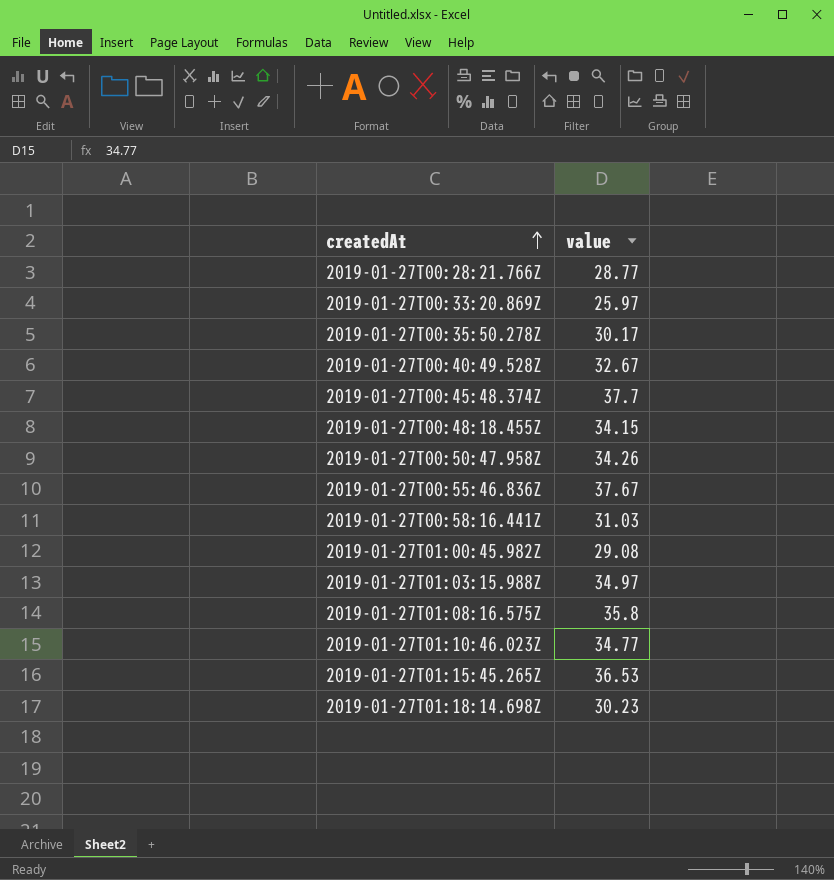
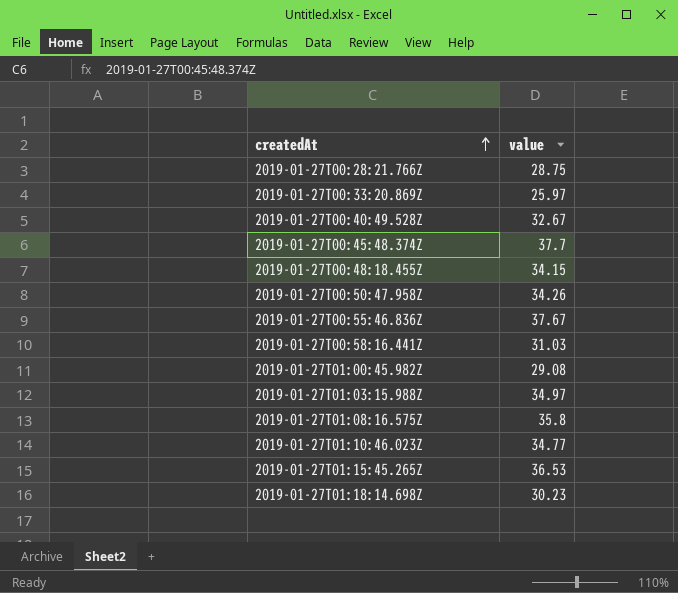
row 2019-01-27T00:35:50.278Z: 30.17 -> none
2019-01-27T00:28:21.766Z | value: 28.77 -> 28.75

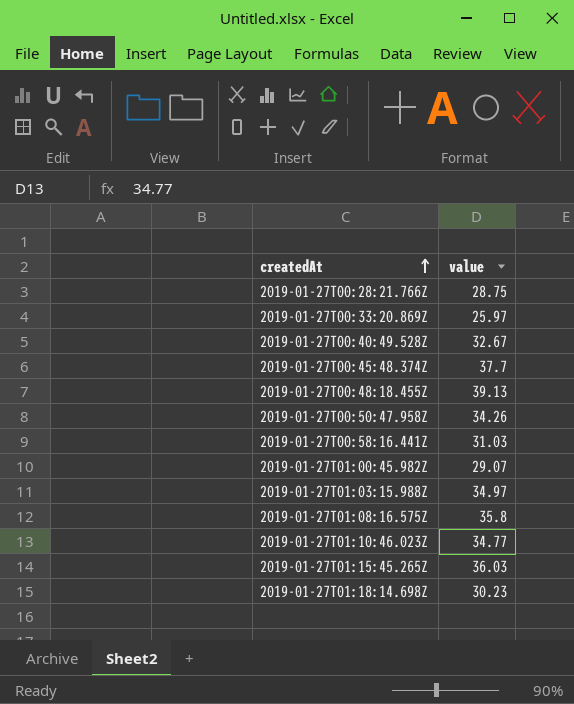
row 2019-01-27T00:55:46.836Z: 37.67 -> none
2019-01-27T00:48:18.455Z | value: 34.15 -> 39.13
2019-01-27T01:00:45.982Z | value: 29.08 -> 29.07
2019-01-27T01:15:45.265Z | value: 36.53 -> 36.03

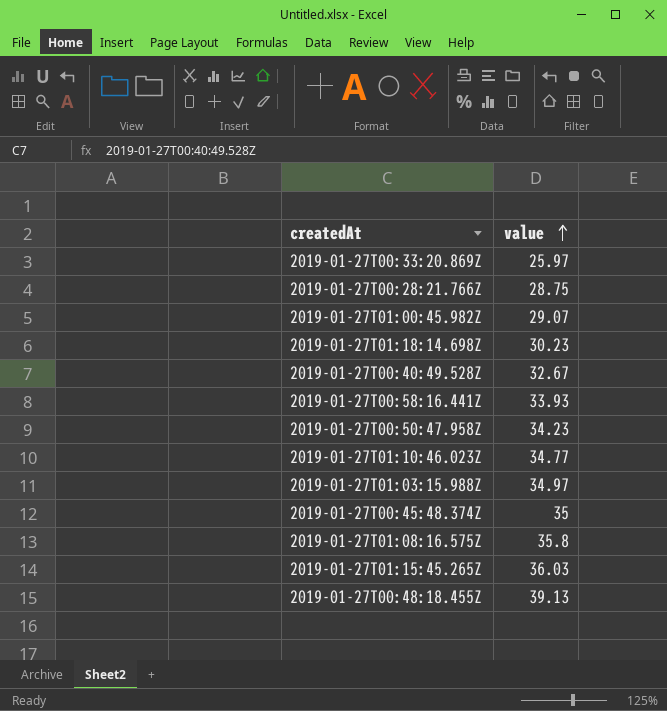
row order: createdAt ascending -> value ascending
2019-01-27T00:58:16.441Z | value: 31.03 -> 33.93
2019-01-27T00:50:47.958Z | value: 34.26 -> 34.23
2019-01-27T00:45:48.374Z | value: 37.7 -> 35

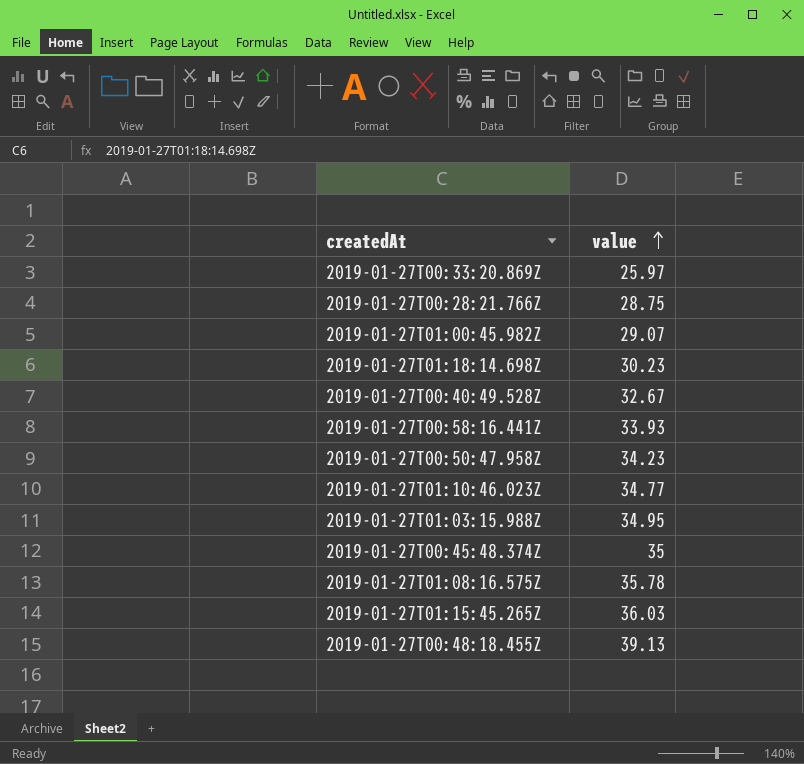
2019-01-27T01:03:15.988Z | value: 34.97 -> 34.95
2019-01-27T01:08:16.575Z | value: 35.8 -> 35.78

